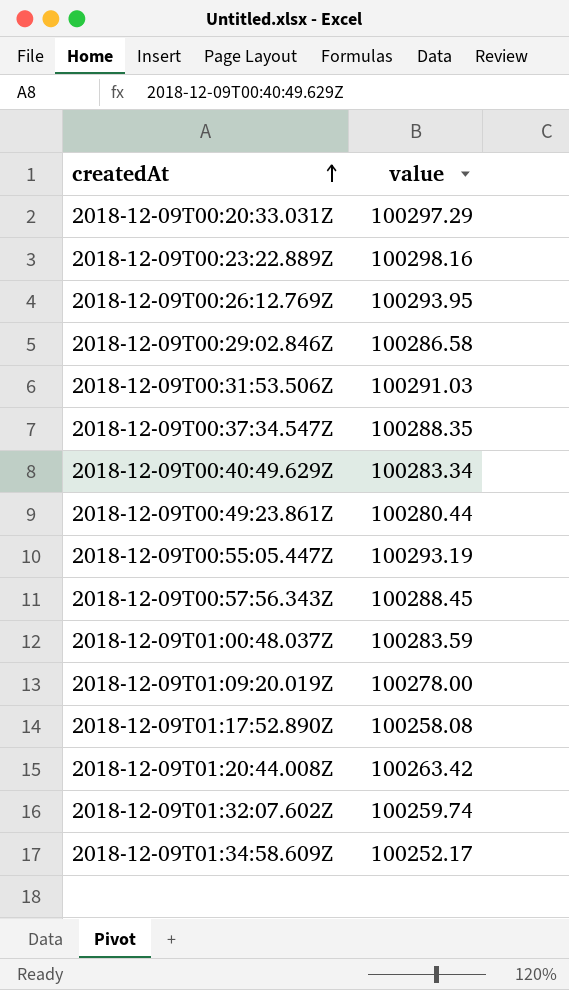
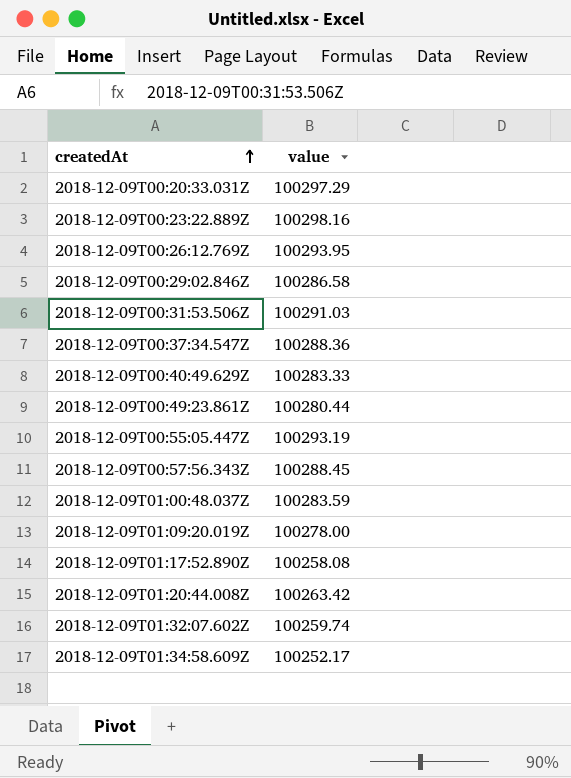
2018-12-09T00:37:34.547Z | value: 100288.35 -> 100288.36
2018-12-09T00:40:49.629Z | value: 100283.34 -> 100283.33

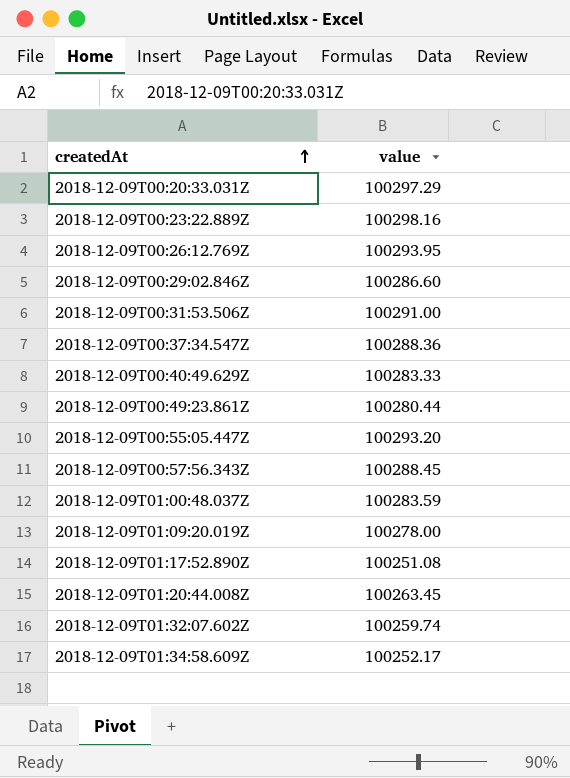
2018-12-09T00:29:02.846Z | value: 100286.58 -> 100286.60
2018-12-09T00:31:53.506Z | value: 100291.03 -> 100291.00
2018-12-09T00:55:05.447Z | value: 100293.19 -> 100293.20
2018-12-09T01:17:52.890Z | value: 100258.08 -> 100251.08
2018-12-09T01:20:44.008Z | value: 100263.42 -> 100263.45

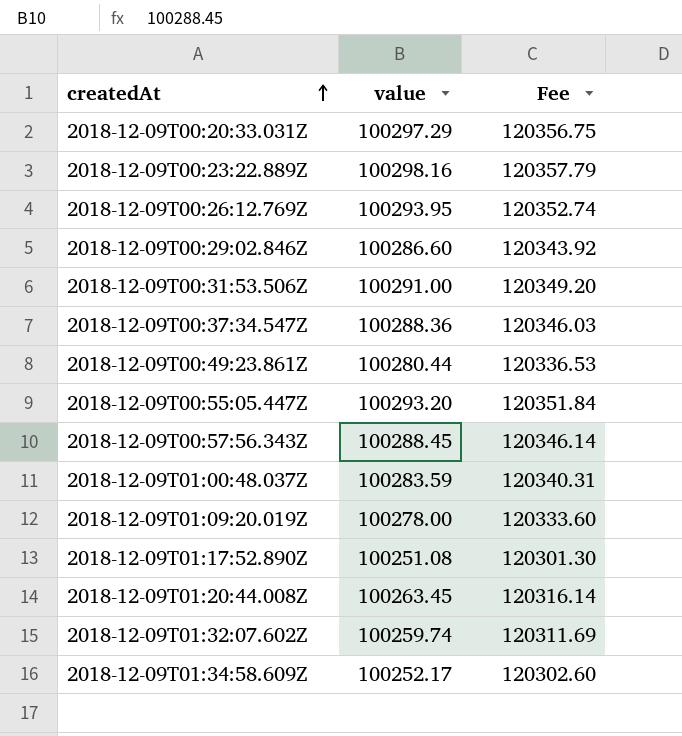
column Fee | formula: none -> [value] * 1.2
row 2018-12-09T00:40:49.629Z: 100283.33 -> none

